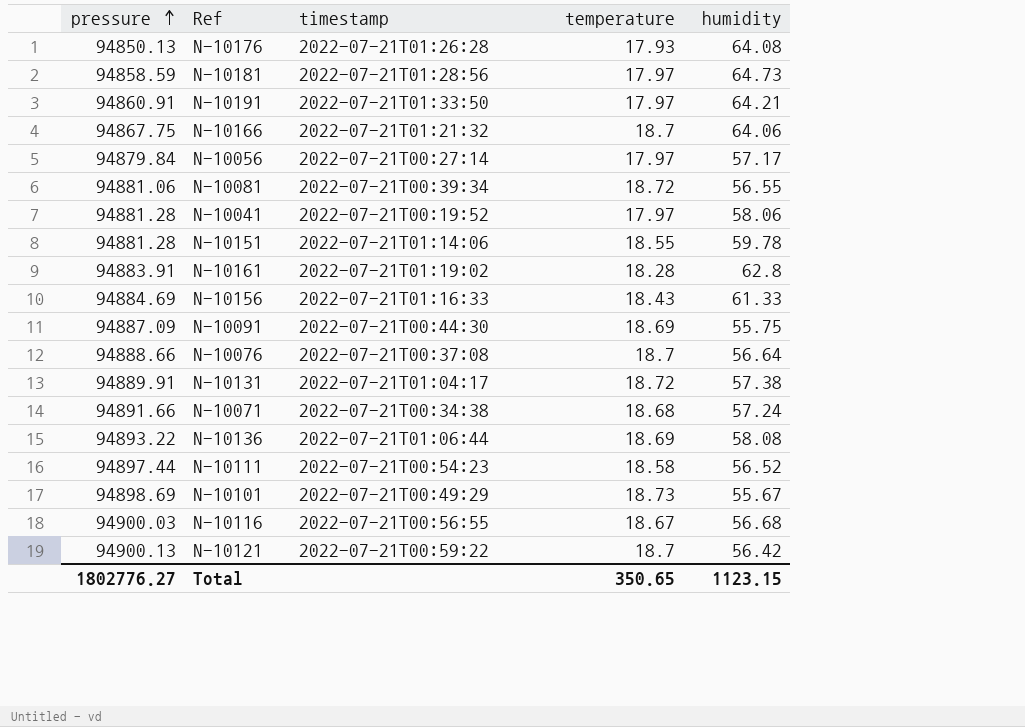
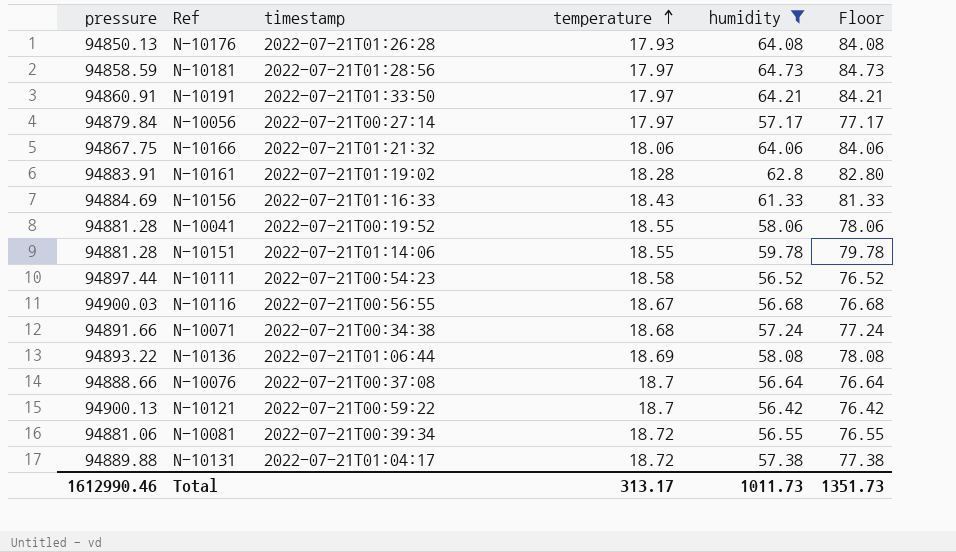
filter: none -> humidity >= 56.42
row order: pressure ascending -> temperature ascending
column Floor | formula: none -> [humidity] + 20
N-10166 | temperature: 18.7 -> 18.06
N-10041 | temperature: 17.97 -> 18.55
N-10131 | pressure: 94889.91 -> 94889.88
Total | pressure: 1802776.27 -> 1612990.46
Total | temperature: 350.65 -> 313.17
Total | humidity: 1123.15 -> 1011.73

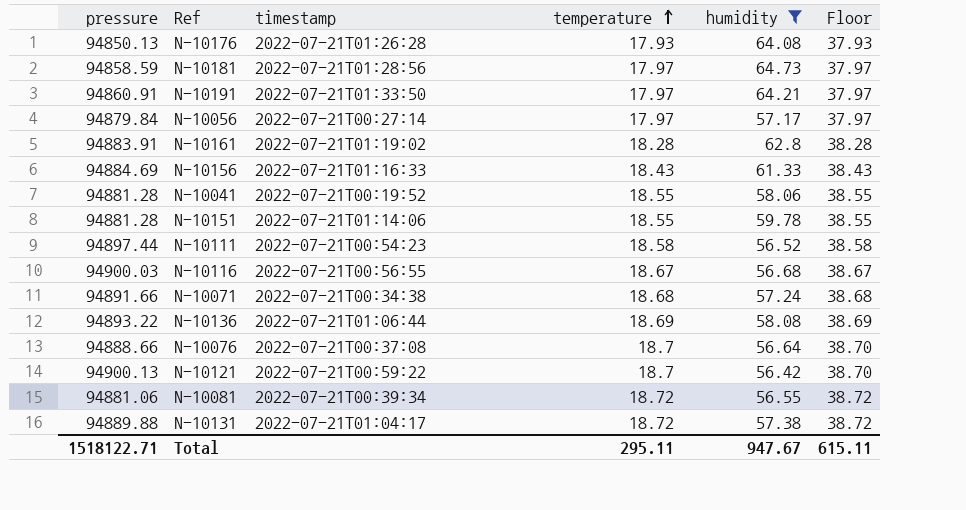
column Floor | formula: [humidity] + 20 -> [temperature] + 20
row N-10166: 94867.75 | 2022-07-21T01:21:32 | 18.06 | 64.06 | 84.06 -> none
Total | pressure: 1612990.46 -> 1518122.71
Total | temperature: 313.17 -> 295.11
Total | humidity: 1011.73 -> 947.67
Total | Floor: 1351.73 -> 615.11

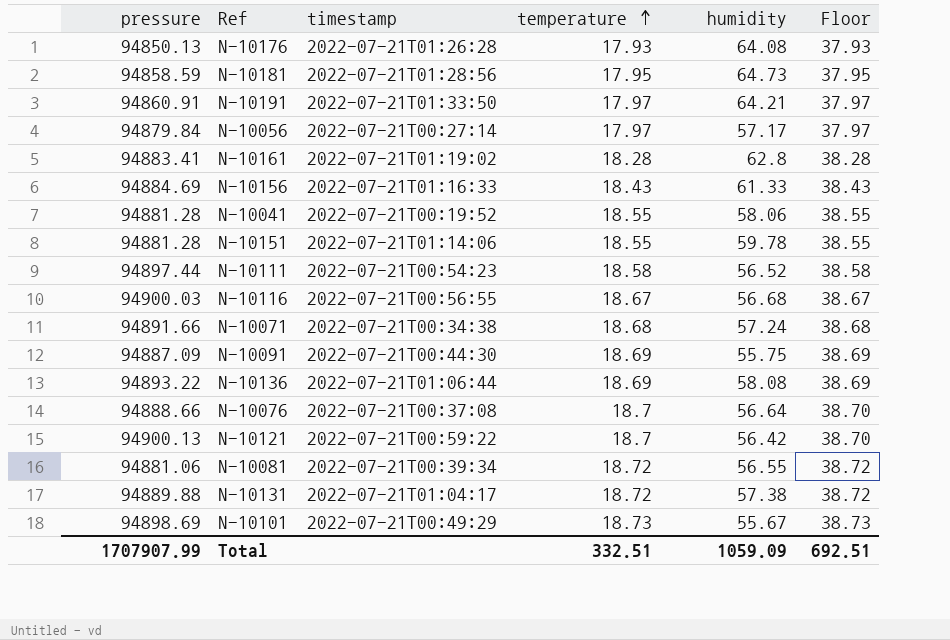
filter: humidity >= 56.42 -> none
N-10181 | temperature: 17.97 -> 17.95
N-10181 | Floor: 37.97 -> 37.95
N-10161 | pressure: 94883.91 -> 94883.41
Total | pressure: 1518122.71 -> 1707907.99
Total | temperature: 295.11 -> 332.51
Total | humidity: 947.67 -> 1059.09
Total | Floor: 615.11 -> 692.51

